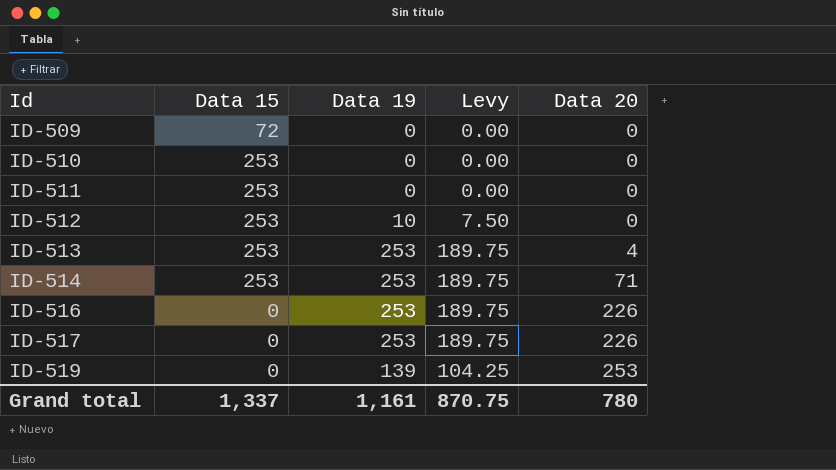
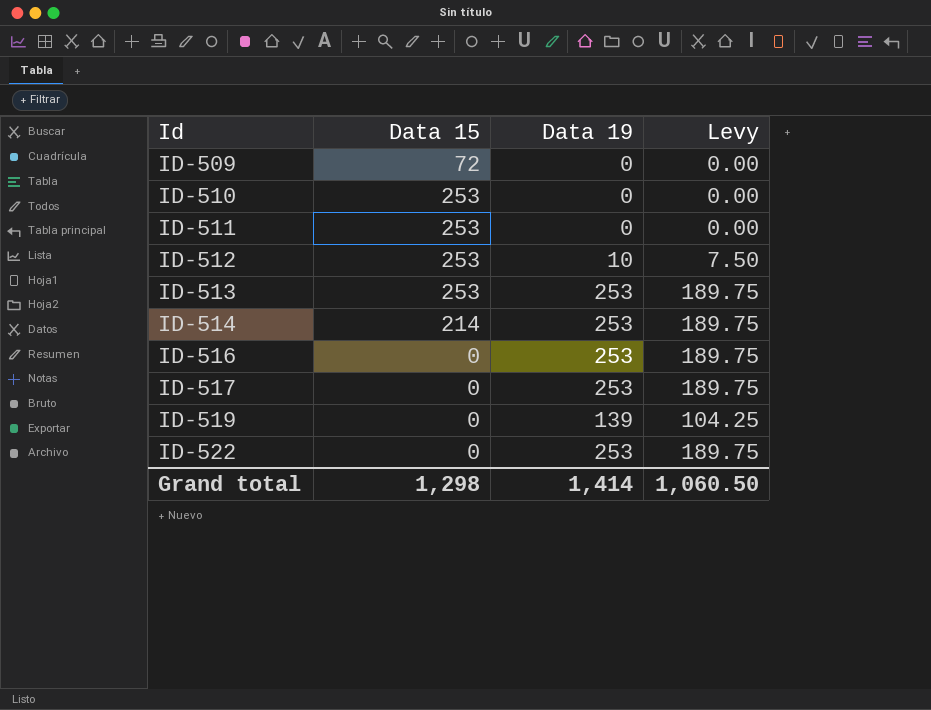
column Data 20 | position: 5 -> none
ID-514 | Data 15: 253 -> 214
row ID-522: none -> 0 | 253 | 189.75
Grand total | Data 15: 1,337 -> 1,298
Grand total | Data 19: 1,161 -> 1,414
Grand total | Levy: 870.75 -> 1,060.50

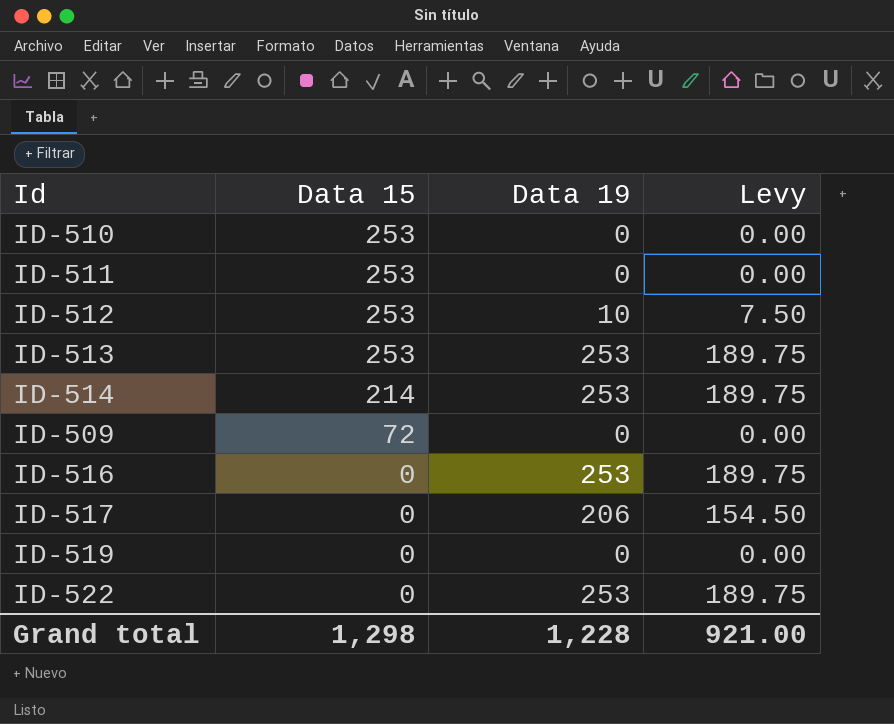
row order: Id ascending -> Data 15 descending
ID-517 | Data 19: 253 -> 206
ID-517 | Levy: 189.75 -> 154.50
ID-519 | Data 19: 139 -> 0
ID-519 | Levy: 104.25 -> 0.00
Grand total | Data 19: 1,414 -> 1,228
Grand total | Levy: 1,060.50 -> 921.00

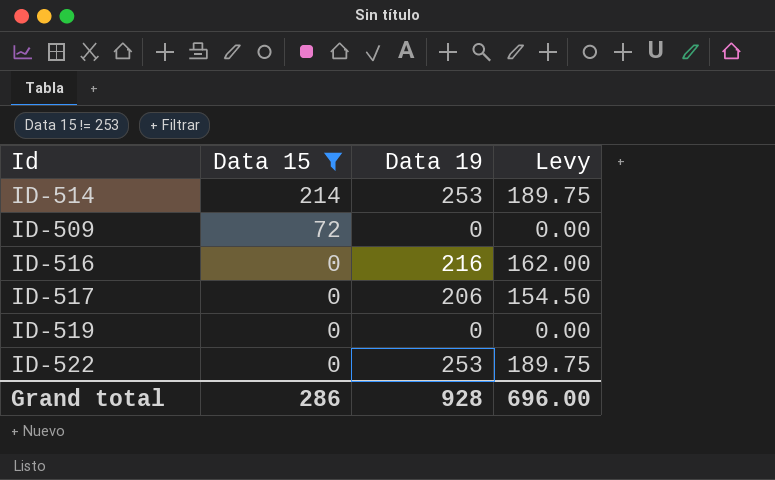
filter: none -> Data 15 != 253
ID-516 | Data 19: 253 -> 216
ID-516 | Levy: 189.75 -> 162.00
Grand total | Data 15: 1,298 -> 286
Grand total | Data 19: 1,228 -> 928
Grand total | Levy: 921.00 -> 696.00

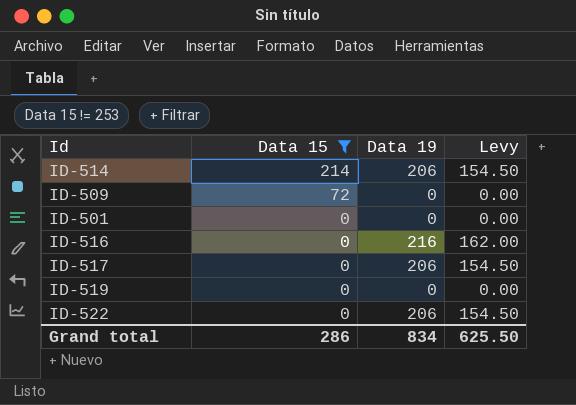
ID-514 | Data 19: 253 -> 206
ID-514 | Levy: 189.75 -> 154.50
row ID-501: none -> 0 | 0 | 0.00
ID-522 | Data 19: 253 -> 206
ID-522 | Levy: 189.75 -> 154.50
Grand total | Data 19: 928 -> 834
Grand total | Levy: 696.00 -> 625.50

